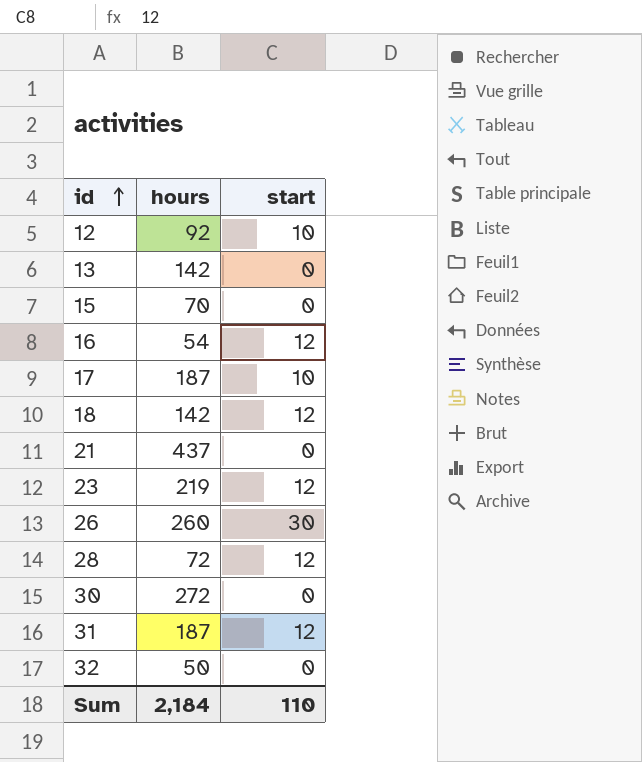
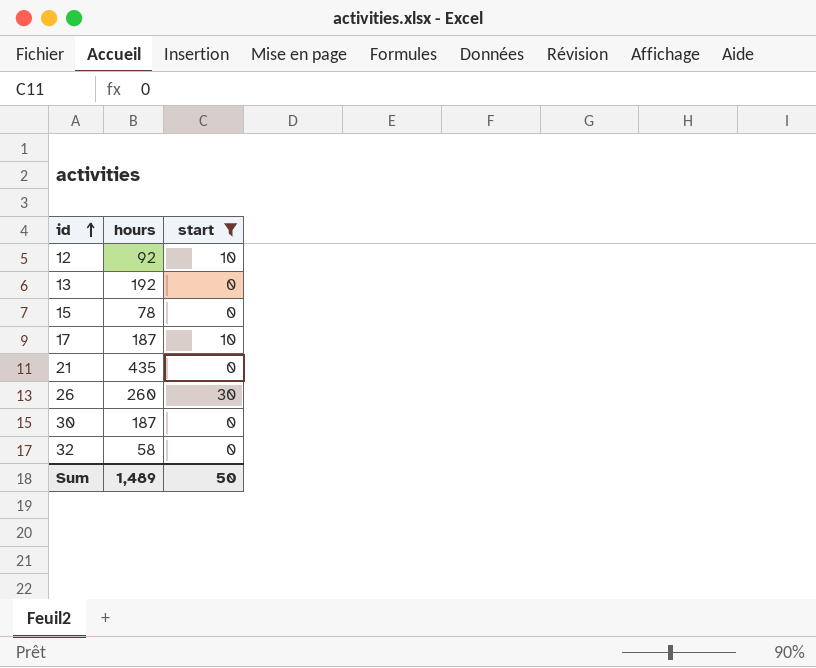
filter: none -> start != 12
13 | hours: 142 -> 192
15 | hours: 70 -> 78
21 | hours: 437 -> 435
30 | hours: 272 -> 187
32 | hours: 50 -> 58
Sum | hours: 2,184 -> 1,489
Sum | start: 110 -> 50

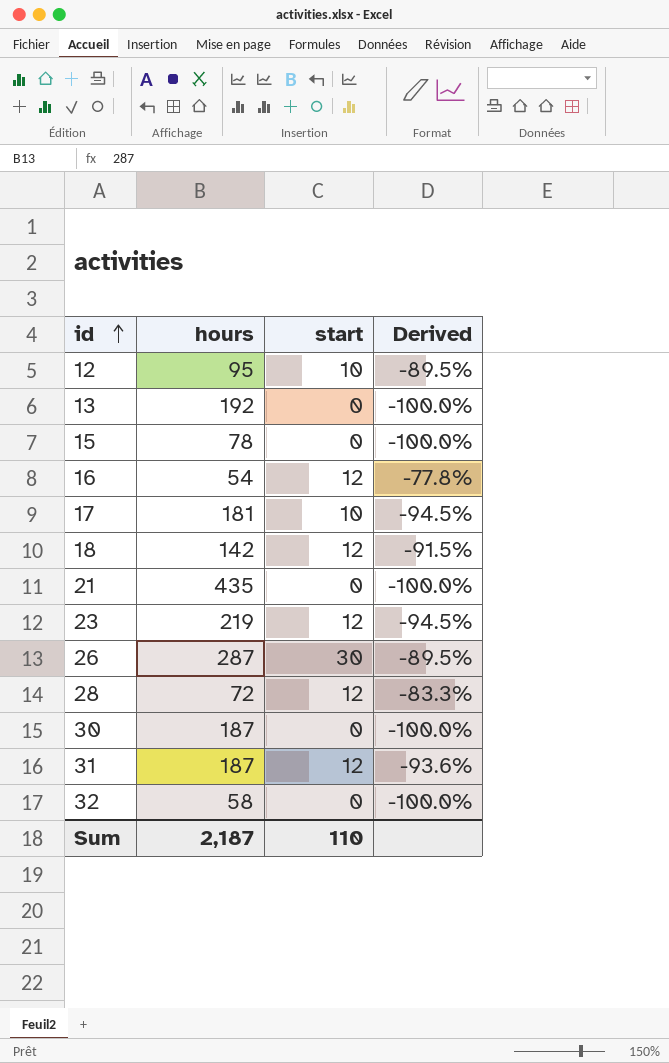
filter: start != 12 -> none
column Derived | formula: none -> ([start] - [hours]) / [hours]
12 | hours: 92 -> 95
17 | hours: 187 -> 181
26 | hours: 260 -> 287
Sum | hours: 1,489 -> 2,187
Sum | start: 50 -> 110

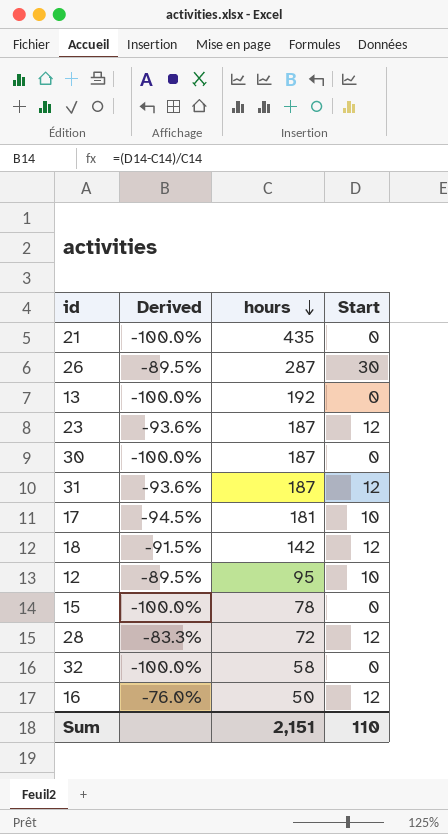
row order: id ascending -> hours descending
column Derived | position: 4 -> 2
column name: start -> Start
23 | Derived: -94.5% -> -93.6%
23 | hours: 219 -> 187
16 | Derived: -77.8% -> -76.0%
16 | hours: 54 -> 50
Sum | hours: 2,187 -> 2,151

